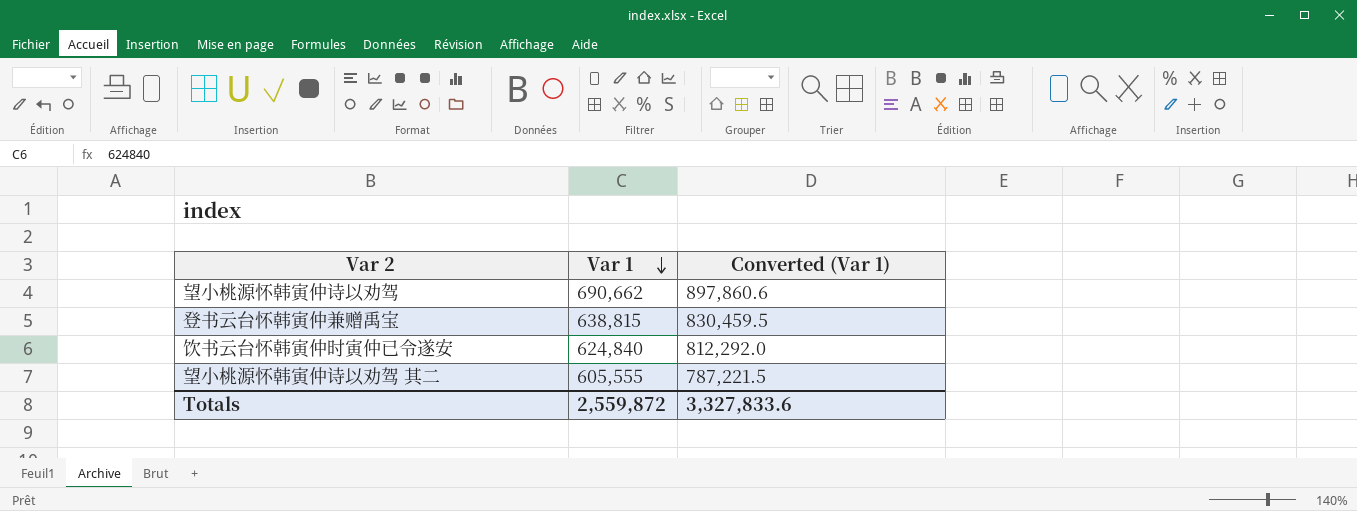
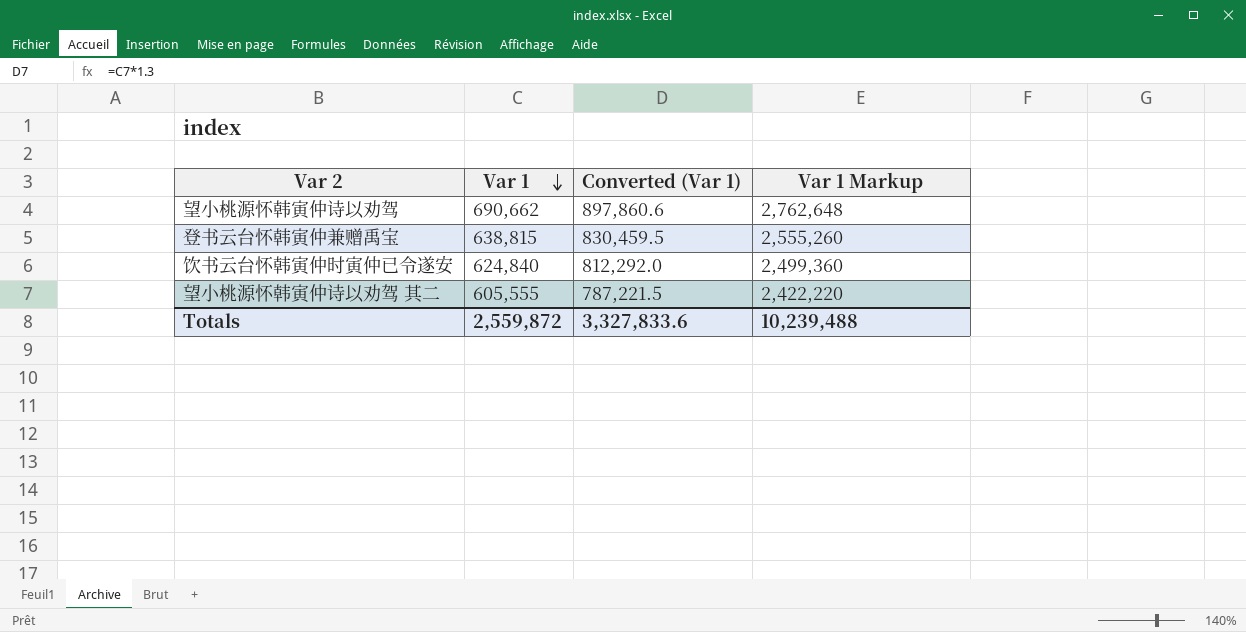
column Var 1 Markup | formula: none -> [Var 1] * 4

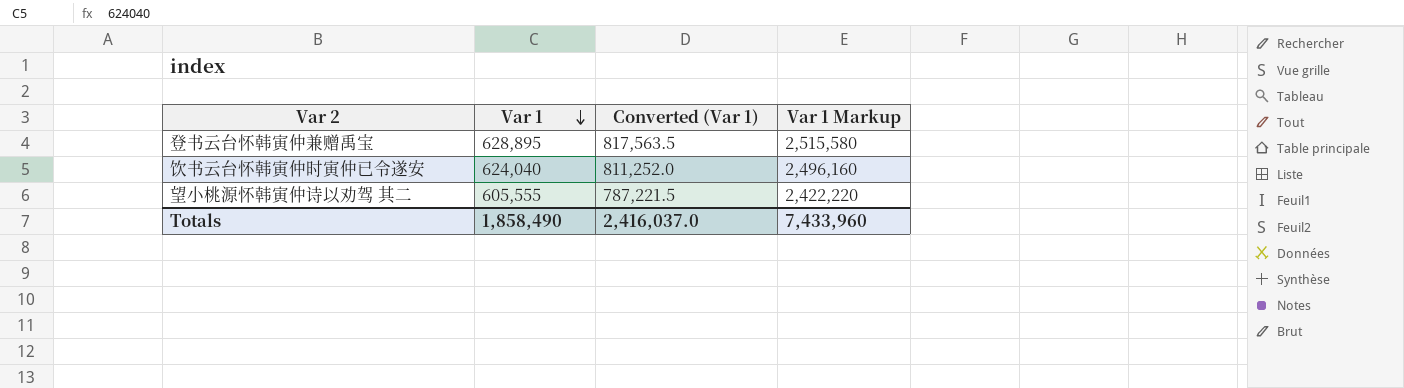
row 望小桃源怀韩寅仲诗以劝驾: 690,662 | 897,860.6 | 2,762,648 -> none
登书云台怀韩寅仲兼赠禹宝 | Var 1: 638,815 -> 628,895
登书云台怀韩寅仲兼赠禹宝 | Converted (Var 1): 830,459.5 -> 817,563.5
登书云台怀韩寅仲兼赠禹宝 | Var 1 Markup: 2,555,260 -> 2,515,580
饮书云台怀韩寅仲时寅仲已令遂安 | Var 1: 624,840 -> 624,040
饮书云台怀韩寅仲时寅仲已令遂安 | Converted (Var 1): 812,292.0 -> 811,252.0
饮书云台怀韩寅仲时寅仲已令遂安 | Var 1 Markup: 2,499,360 -> 2,496,160
Totals | Var 1: 2,559,872 -> 1,858,490
Totals | Converted (Var 1): 3,327,833.6 -> 2,416,037.0
Totals | Var 1 Markup: 10,239,488 -> 7,433,960

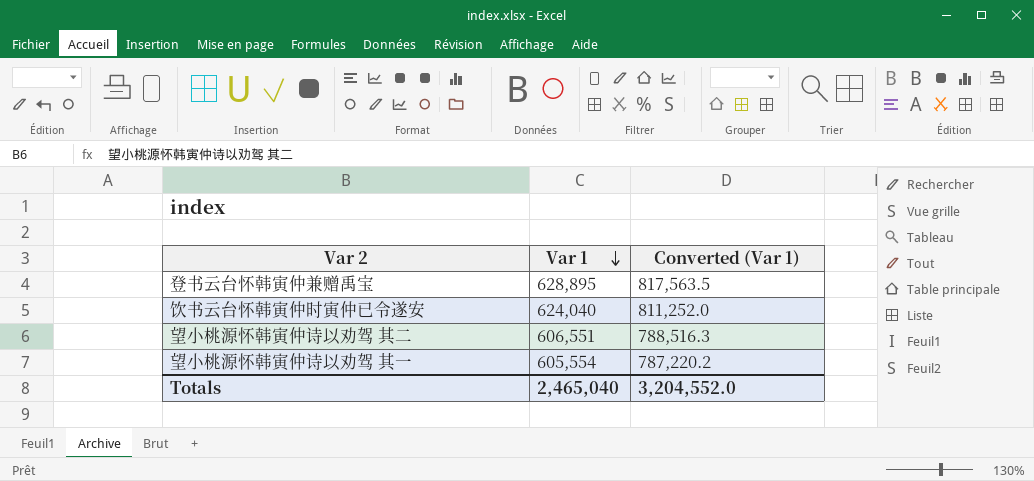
column Var 1 Markup | formula: [Var 1] * 4 -> none
望小桃源怀韩寅仲诗以劝驾 其二 | Var 1: 605,555 -> 606,551
望小桃源怀韩寅仲诗以劝驾 其二 | Converted (Var 1): 787,221.5 -> 788,516.3
row 望小桃源怀韩寅仲诗以劝驾 其一: none -> 605,554 | 787,220.2
Totals | Var 1: 1,858,490 -> 2,465,040
Totals | Converted (Var 1): 2,416,037.0 -> 3,204,552.0

